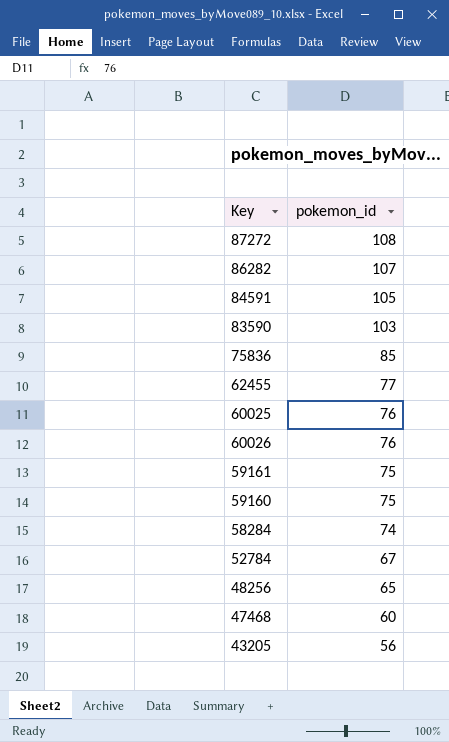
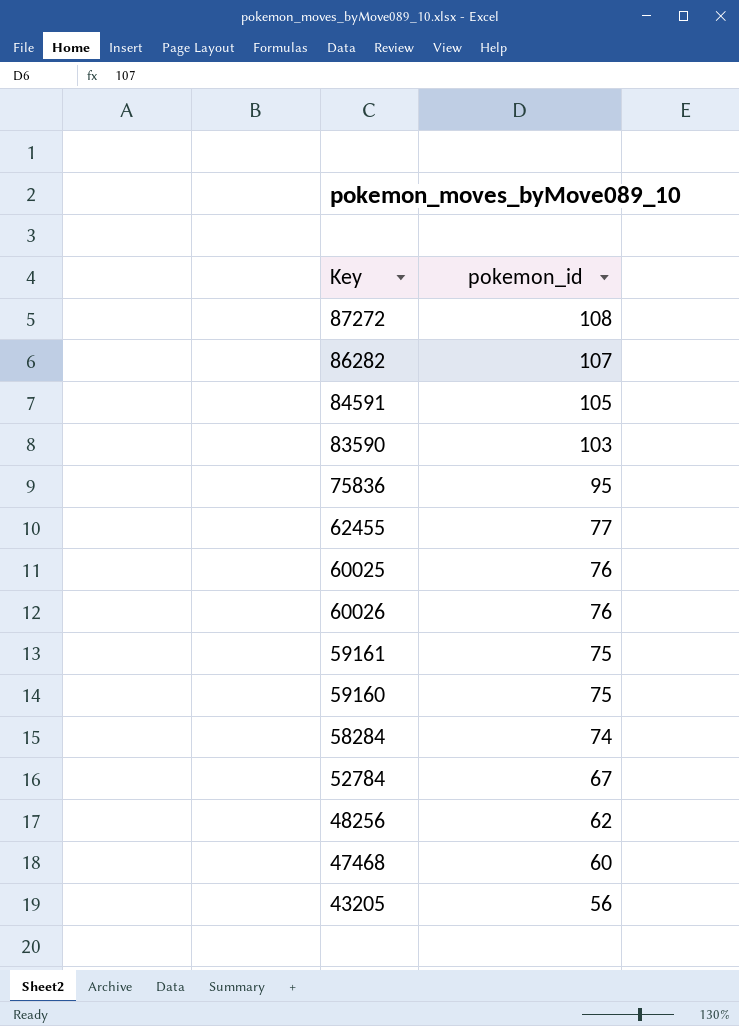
75836 | pokemon_id: 85 -> 95
48256 | pokemon_id: 65 -> 62

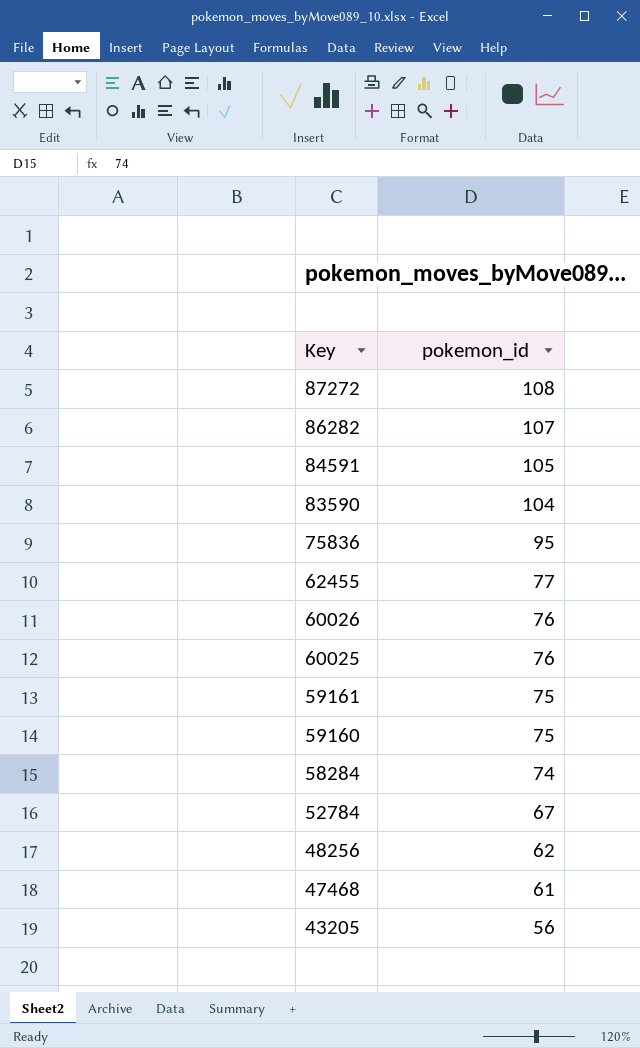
row order: pokemon_id descending -> Key descending
83590 | pokemon_id: 103 -> 104
47468 | pokemon_id: 60 -> 61

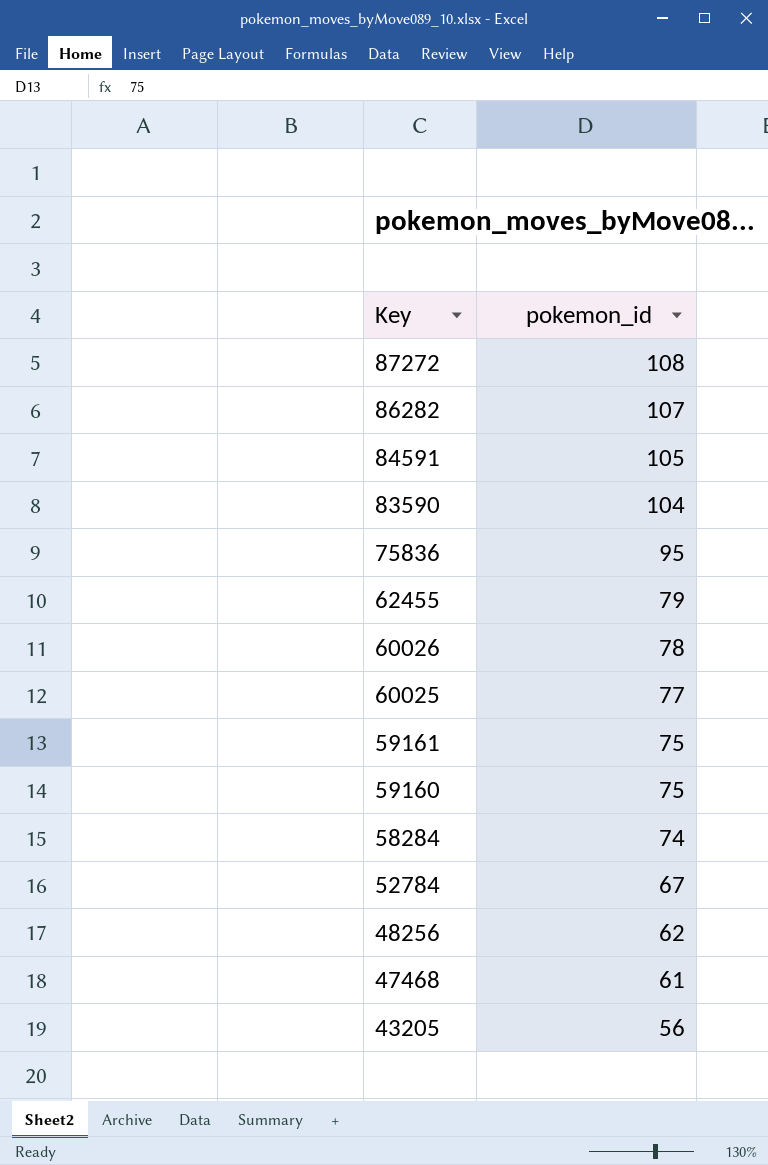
62455 | pokemon_id: 77 -> 79
60026 | pokemon_id: 76 -> 78
60025 | pokemon_id: 76 -> 77

